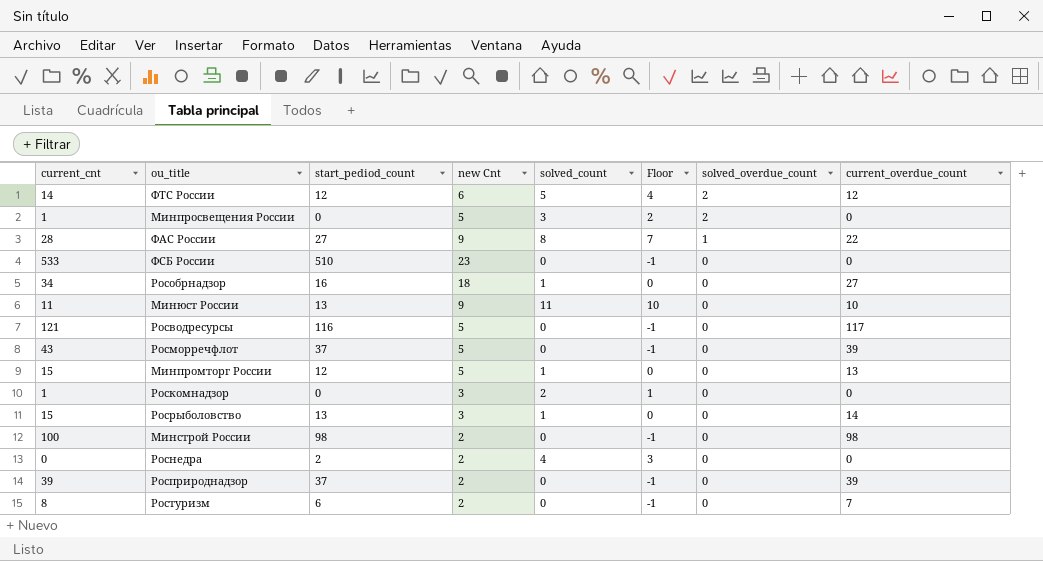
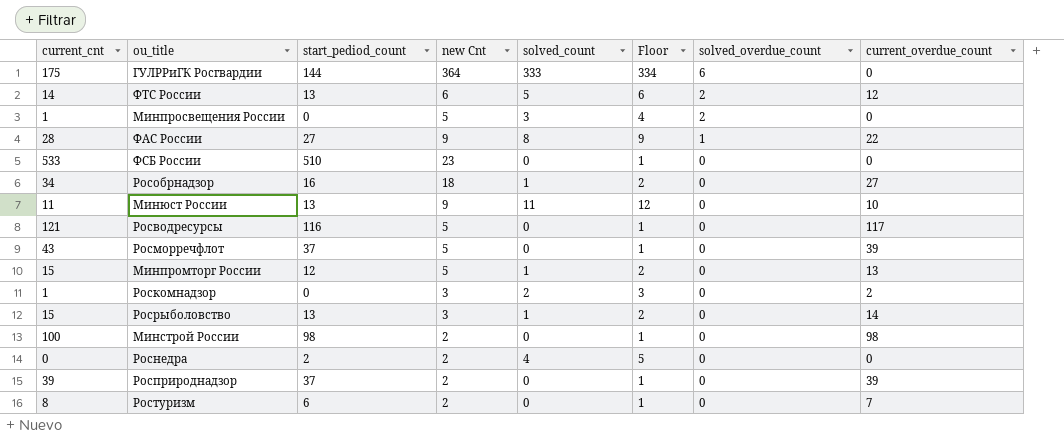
column Floor | formula: [solved_count] - 1 -> [solved_count] + 1
row ГУЛРРиГК Росгвардии: none -> 175 | 144 | 364 | 333 | 334 | 6 | 0
ФТС России | start_pediod_count: 12 -> 13
Роскомнадзор | current_overdue_count: 0 -> 2

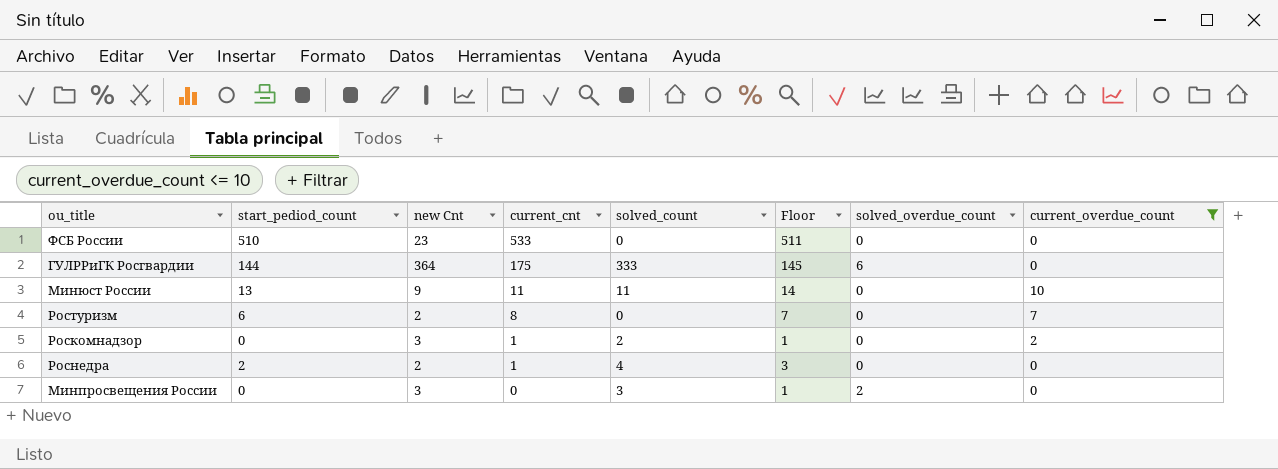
filter: none -> current_overdue_count <= 10
row order: solved_overdue_count descending -> current_cnt descending
column current_cnt | position: 1 -> 4
column Floor | formula: [solved_count] + 1 -> [start_pediod_count] + 1
Роснедра | current_cnt: 0 -> 1
Минпросвещения России | new Cnt: 5 -> 3
Минпросвещения России | current_cnt: 1 -> 0

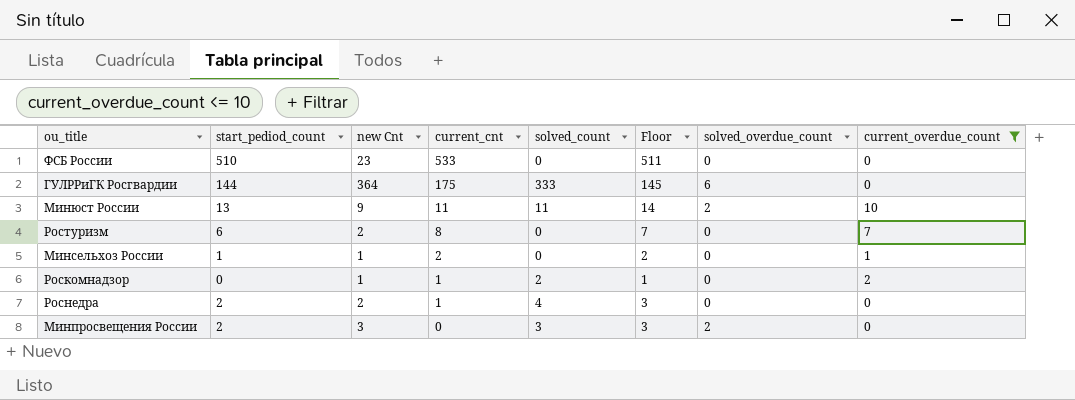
Минюст России | solved_overdue_count: 0 -> 2
row Минсельхоз России: none -> 1 | 1 | 2 | 0 | 2 | 0 | 1
Роскомнадзор | new Cnt: 3 -> 1
Минпросвещения России | start_pediod_count: 0 -> 2
Минпросвещения России | Floor: 1 -> 3

